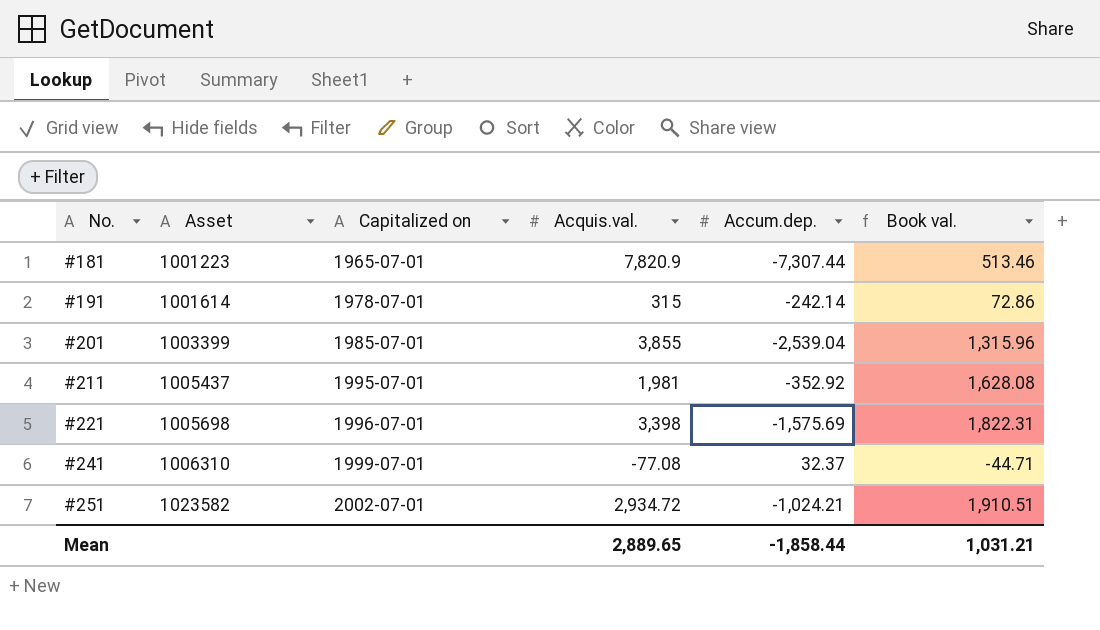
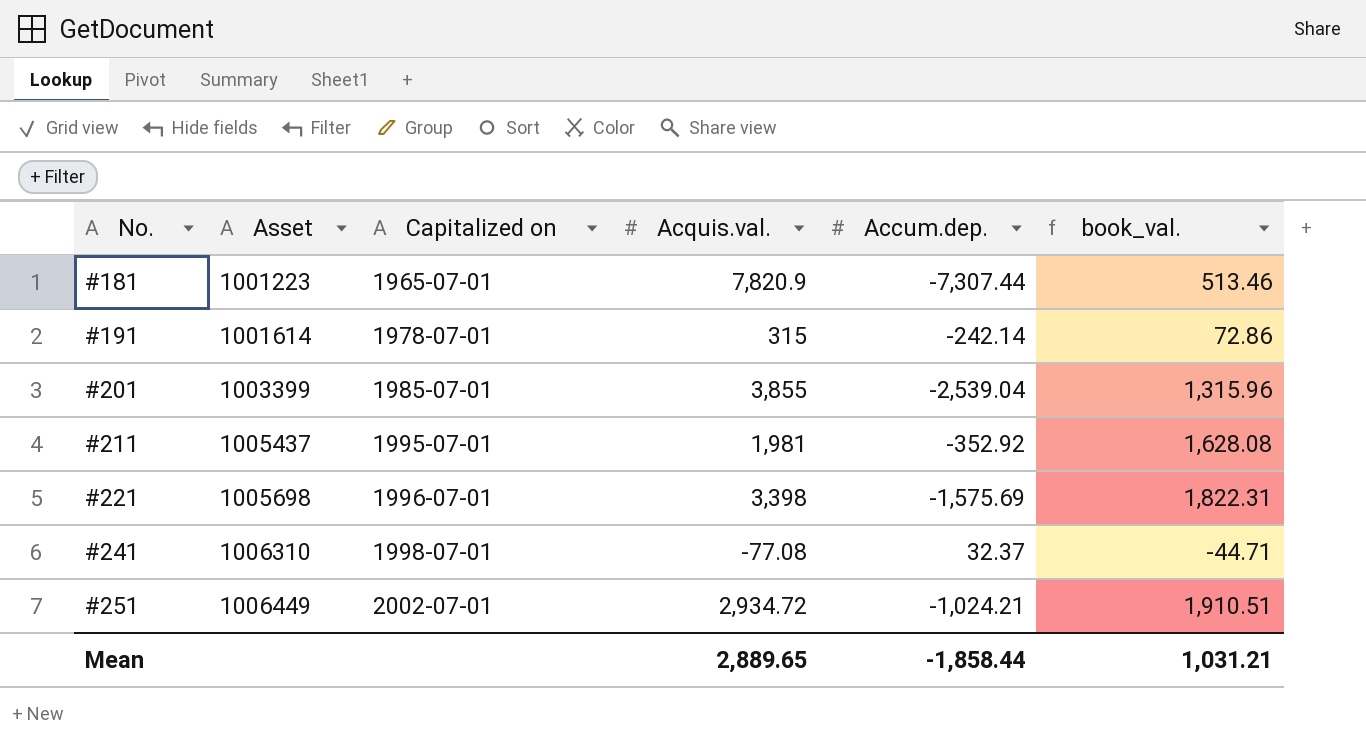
column name: Book val. -> book_val.
#241 | Capitalized on: 1999-07-01 -> 1998-07-01
#251 | Asset: 1023582 -> 1006449

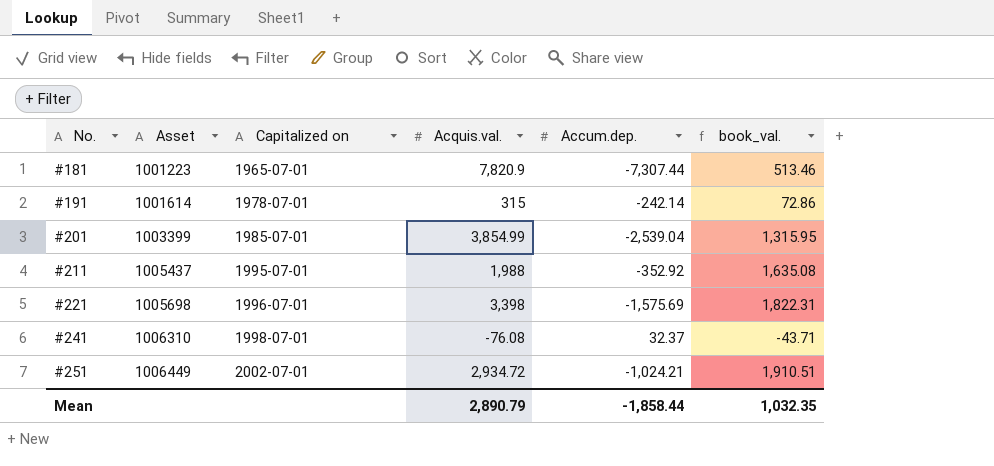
#201 | Acquis.val.: 3,855 -> 3,854.99
#201 | book_val.: 1,315.96 -> 1,315.95
#211 | Acquis.val.: 1,981 -> 1,988
#211 | book_val.: 1,628.08 -> 1,635.08
#241 | Acquis.val.: -77.08 -> -76.08
#241 | book_val.: -44.71 -> -43.71
Mean | Acquis.val.: 2,889.65 -> 2,890.79
Mean | book_val.: 1,031.21 -> 1,032.35

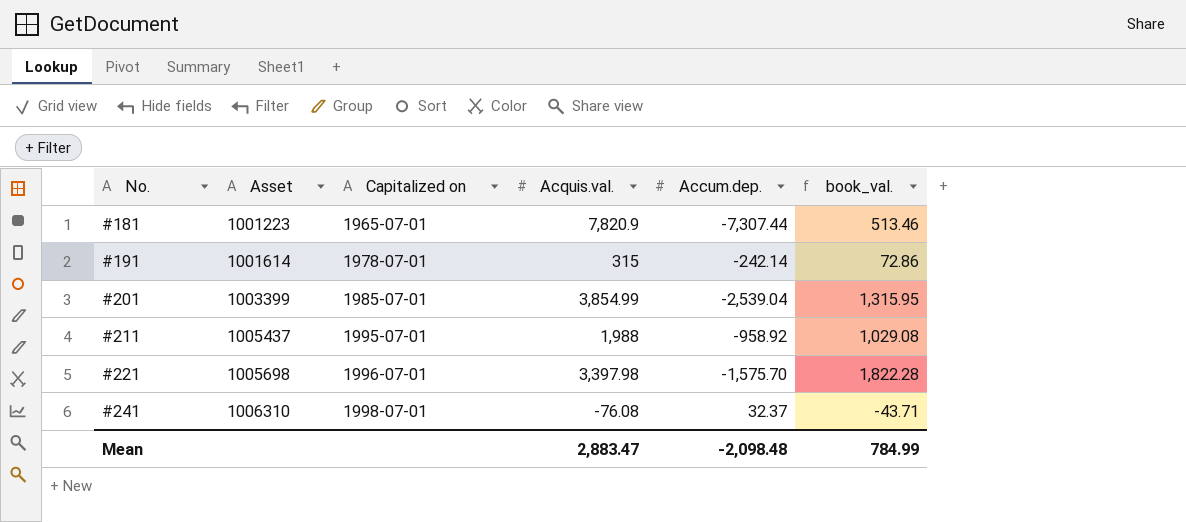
row #251: 1006449 | 2002-07-01 | 2,934.72 | -1,024.21 | 1,910.51 -> none
#211 | Accum.dep.: -352.92 -> -958.92
#211 | book_val.: 1,635.08 -> 1,029.08
#221 | Acquis.val.: 3,398 -> 3,397.98
#221 | Accum.dep.: -1,575.69 -> -1,575.70
#221 | book_val.: 1,822.31 -> 1,822.28
Mean | Acquis.val.: 2,890.79 -> 2,883.47
Mean | Accum.dep.: -1,858.44 -> -2,098.48
Mean | book_val.: 1,032.35 -> 784.99

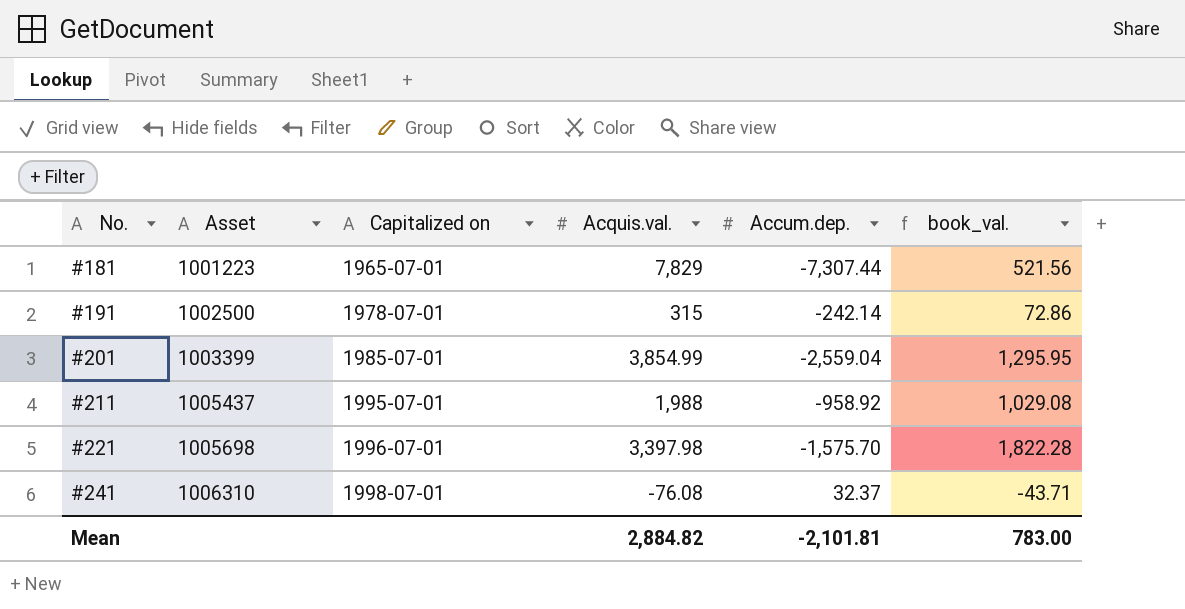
#181 | Acquis.val.: 7,820.9 -> 7,829
#181 | book_val.: 513.46 -> 521.56
#191 | Asset: 1001614 -> 1002500
#201 | Accum.dep.: -2,539.04 -> -2,559.04
#201 | book_val.: 1,315.95 -> 1,295.95
Mean | Acquis.val.: 2,883.47 -> 2,884.82
Mean | Accum.dep.: -2,098.48 -> -2,101.81
Mean | book_val.: 784.99 -> 783.00

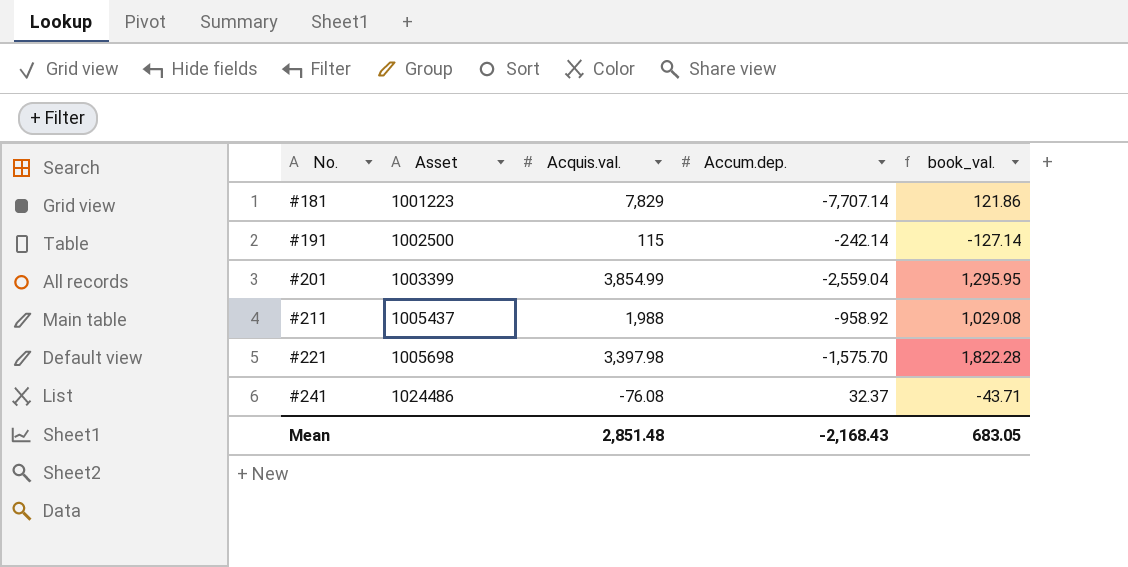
column Capitalized on | position: 3 -> none
#181 | Accum.dep.: -7,307.44 -> -7,707.14
#181 | book_val.: 521.56 -> 121.86
#191 | Acquis.val.: 315 -> 115
#191 | book_val.: 72.86 -> -127.14
#241 | Asset: 1006310 -> 1024486
Mean | Acquis.val.: 2,884.82 -> 2,851.48
Mean | Accum.dep.: -2,101.81 -> -2,168.43
Mean | book_val.: 783.00 -> 683.05

